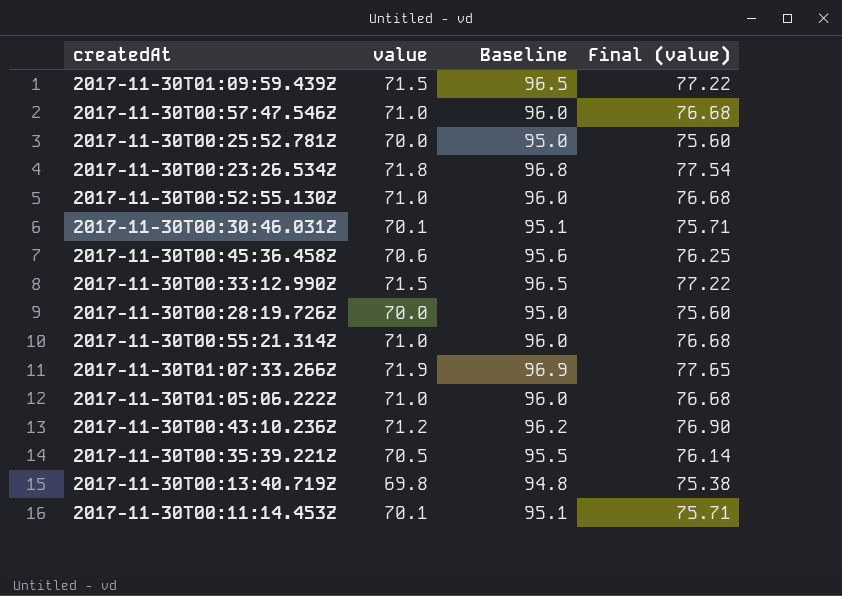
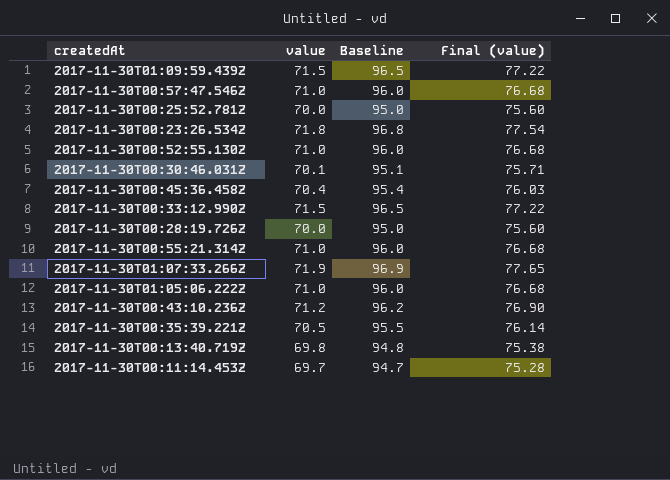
2017-11-30T00:45:36.458Z | value: 70.6 -> 70.4
2017-11-30T00:45:36.458Z | Baseline: 95.6 -> 95.4
2017-11-30T00:45:36.458Z | Final (value): 76.25 -> 76.03
2017-11-30T00:11:14.453Z | value: 70.1 -> 69.7
2017-11-30T00:11:14.453Z | Baseline: 95.1 -> 94.7
2017-11-30T00:11:14.453Z | Final (value): 75.71 -> 75.28

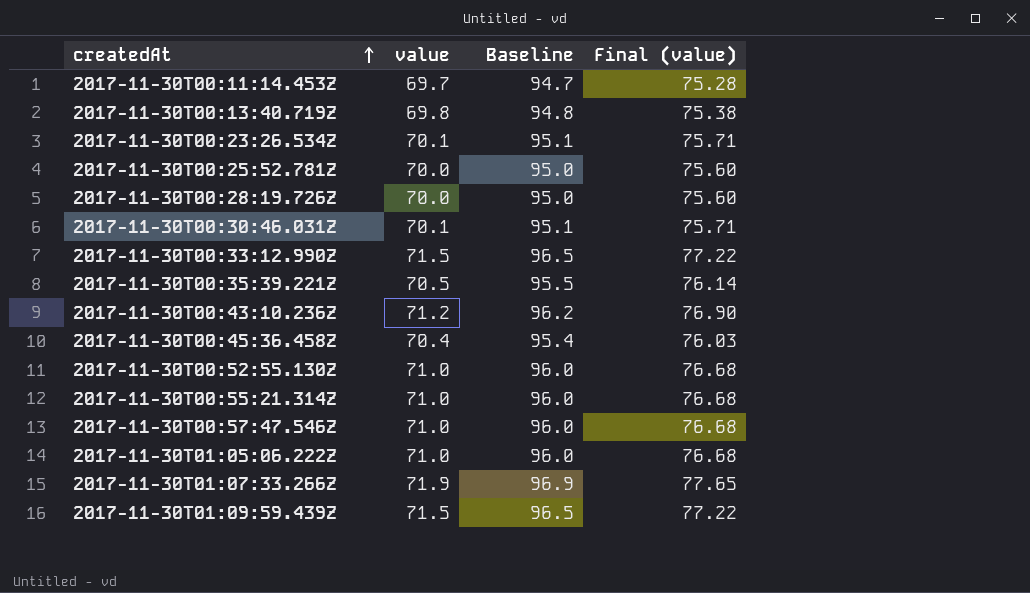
row order: none -> createdAt ascending
2017-11-30T00:23:26.534Z | value: 71.8 -> 70.1
2017-11-30T00:23:26.534Z | Baseline: 96.8 -> 95.1
2017-11-30T00:23:26.534Z | Final (value): 77.54 -> 75.71

